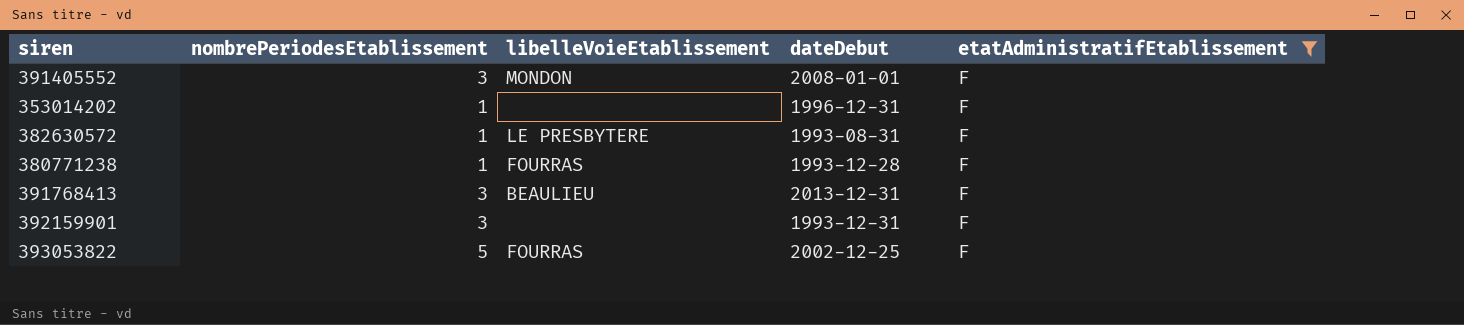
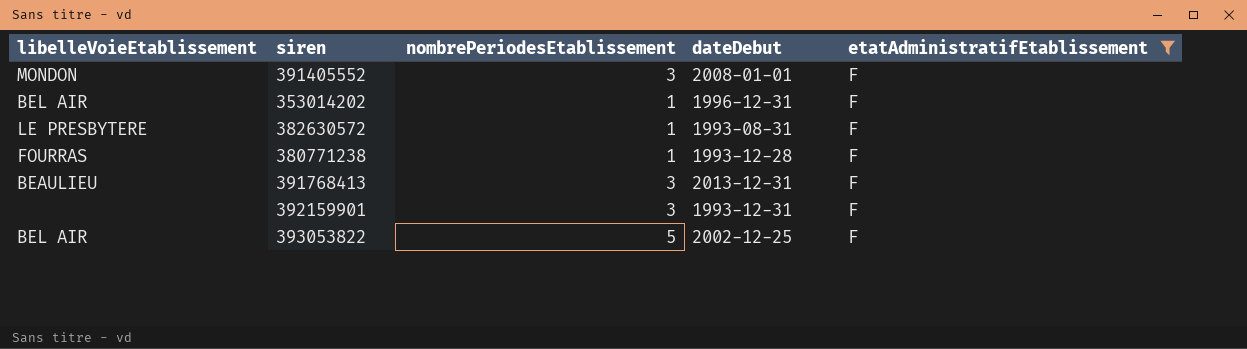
column libelleVoieEtablissement | position: 3 -> 1
353014202 | libelleVoieEtablissement: none -> BEL AIR
393053822 | libelleVoieEtablissement: FOURRAS -> BEL AIR

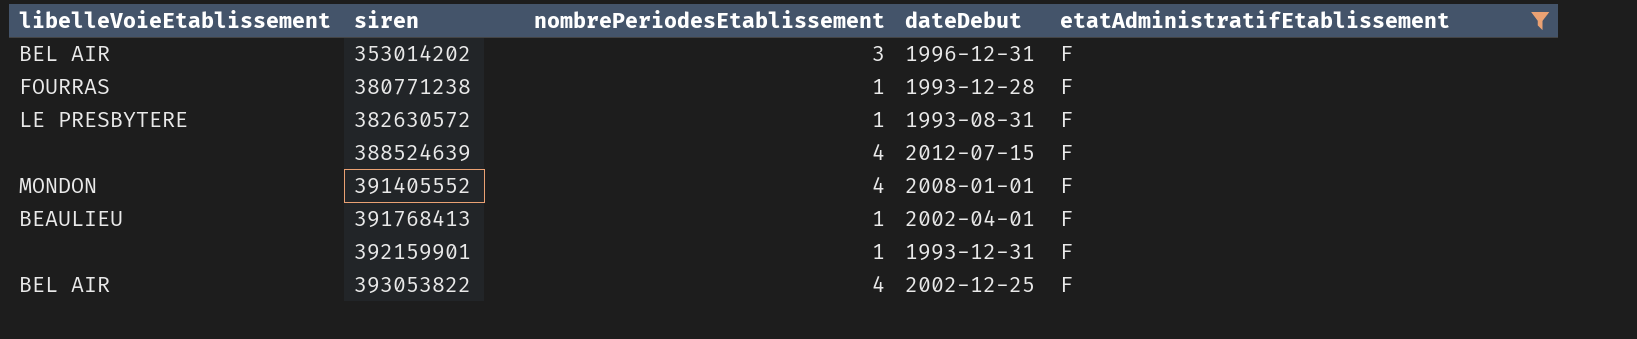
row order: none -> siren ascending
353014202 | nombrePeriodesEtablissement: 1 -> 3
row 388524639: none -> none | 4 | 2012-07-15 | F
391405552 | nombrePeriodesEtablissement: 3 -> 4
391768413 | nombrePeriodesEtablissement: 3 -> 1
391768413 | dateDebut: 2013-12-31 -> 2002-04-01
392159901 | nombrePeriodesEtablissement: 3 -> 1
393053822 | nombrePeriodesEtablissement: 5 -> 4

